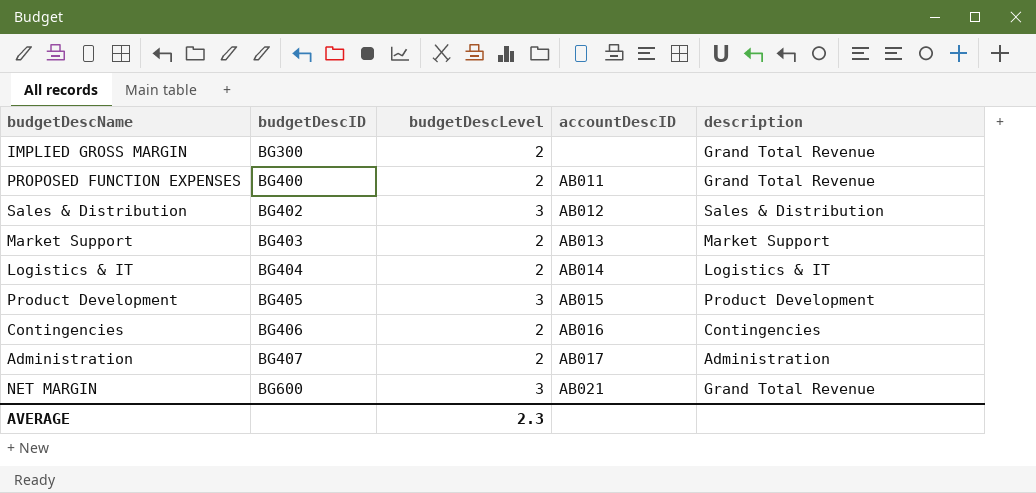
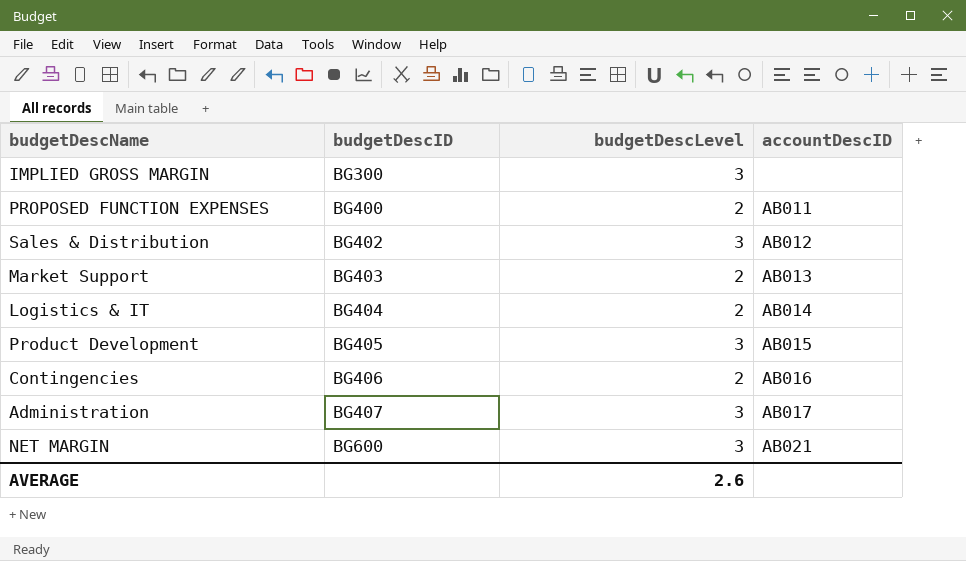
column description | position: 5 -> none
IMPLIED GROSS MARGIN | budgetDescLevel: 2 -> 3
Administration | budgetDescLevel: 2 -> 3
AVERAGE | budgetDescLevel: 2.3 -> 2.6

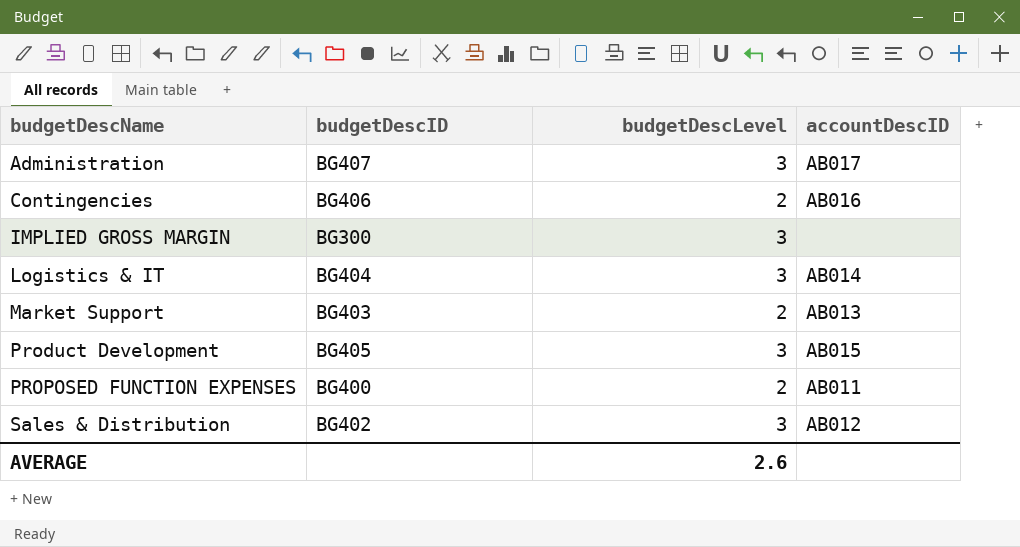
row order: budgetDescID ascending -> budgetDescName ascending
row NET MARGIN: BG600 | 3 | AB021 -> none
Logistics & IT | budgetDescLevel: 2 -> 3

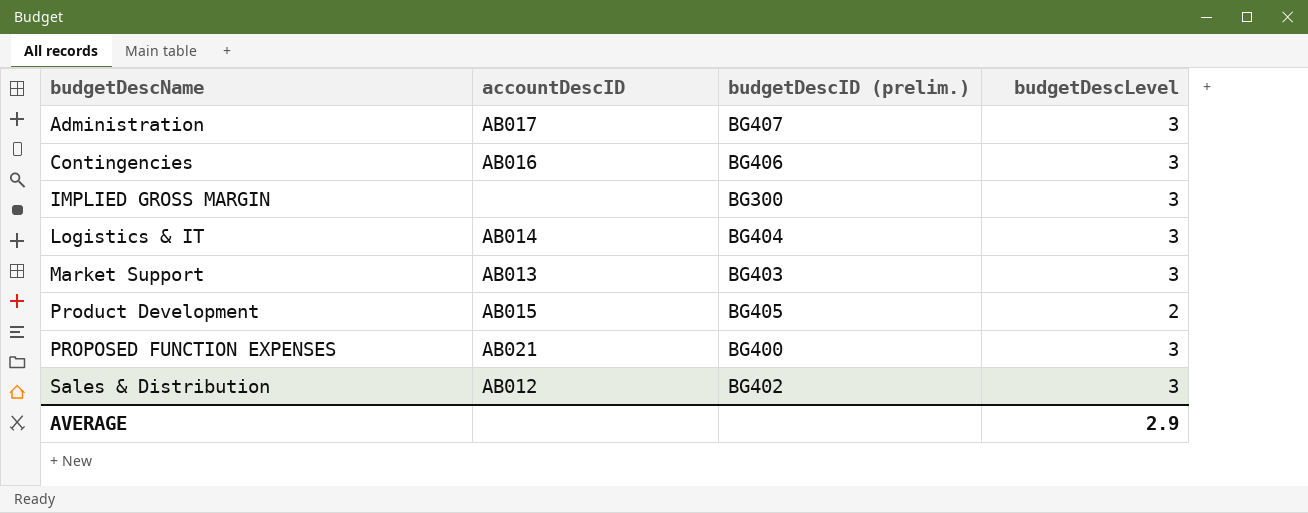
column accountDescID | position: 4 -> 2
column name: budgetDescID -> budgetDescID (prelim.)
Contingencies | budgetDescLevel: 2 -> 3
Market Support | budgetDescLevel: 2 -> 3
Product Development | budgetDescLevel: 3 -> 2
PROPOSED FUNCTION EXPENSES | accountDescID: AB011 -> AB021
PROPOSED FUNCTION EXPENSES | budgetDescLevel: 2 -> 3
AVERAGE | budgetDescLevel: 2.6 -> 2.9

